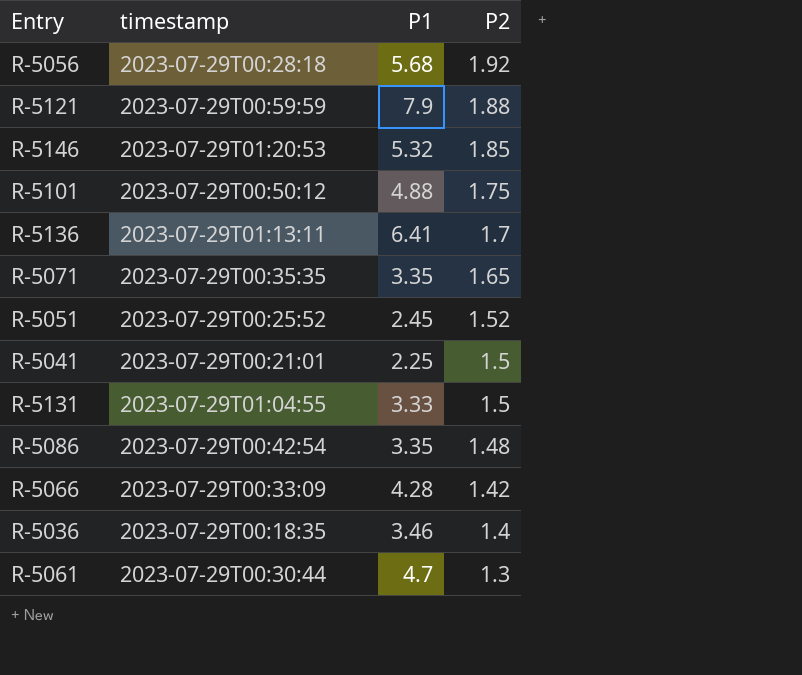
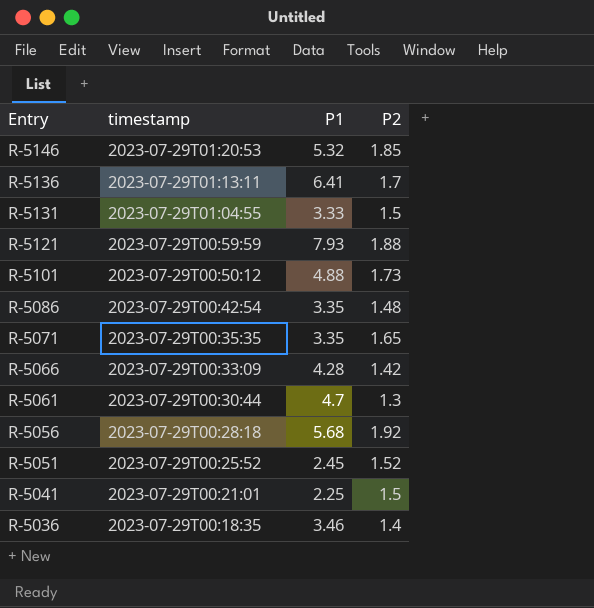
row order: P2 descending -> Entry descending
R-5121 | P1: 7.9 -> 7.93
R-5101 | P2: 1.75 -> 1.73

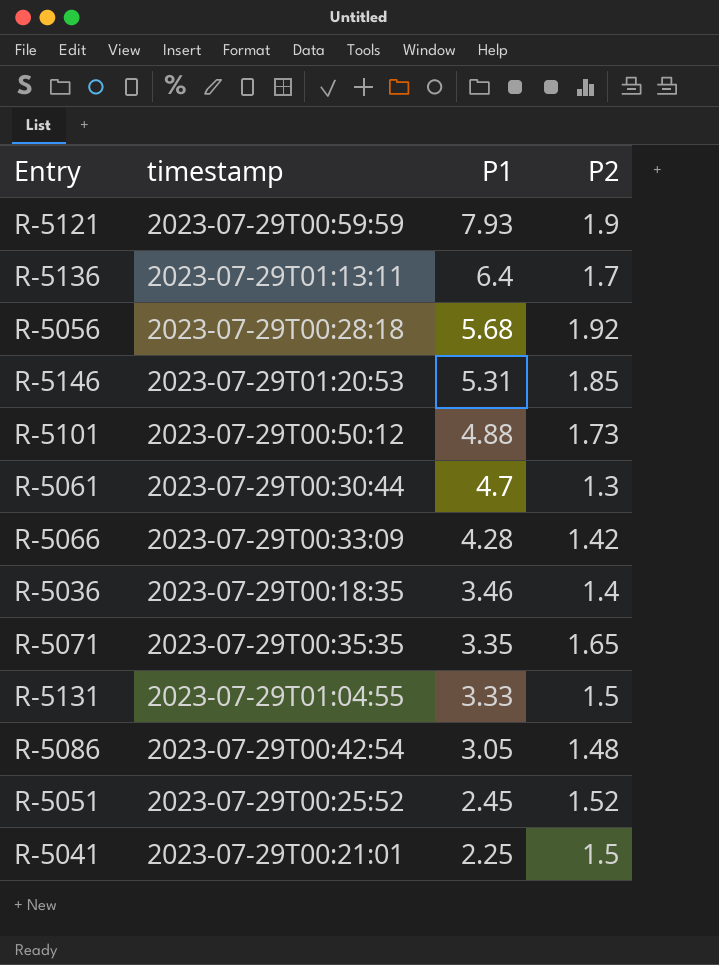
row order: Entry descending -> P1 descending
R-5121 | P2: 1.88 -> 1.9
R-5136 | P1: 6.41 -> 6.4
R-5146 | P1: 5.32 -> 5.31
R-5086 | P1: 3.35 -> 3.05

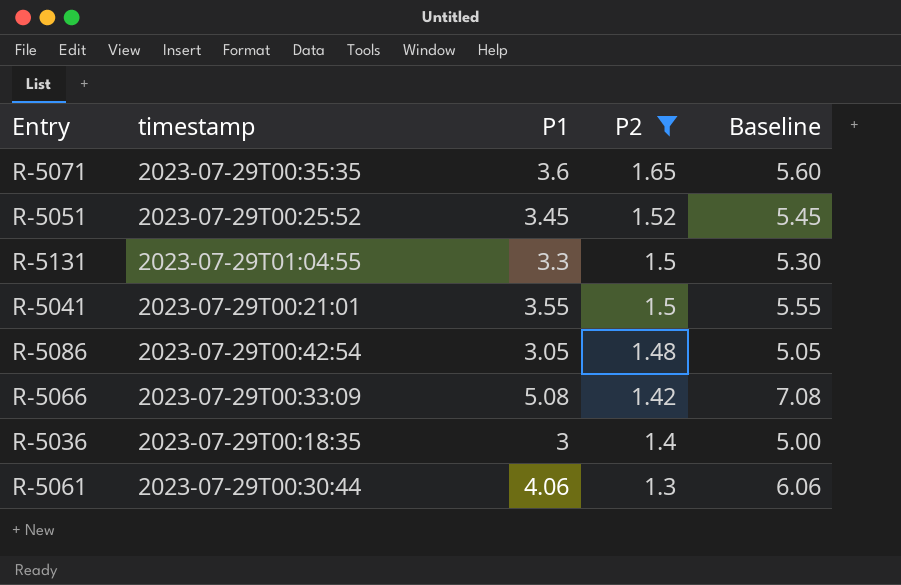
filter: none -> P2 <= 1.65
row order: P1 descending -> P2 descending
column Baseline | formula: none -> [P1] + 2
R-5071 | P1: 3.35 -> 3.6
R-5051 | P1: 2.45 -> 3.45
R-5131 | P1: 3.33 -> 3.3
R-5041 | P1: 2.25 -> 3.55
R-5066 | P1: 4.28 -> 5.08
R-5036 | P1: 3.46 -> 3
R-5061 | P1: 4.7 -> 4.06

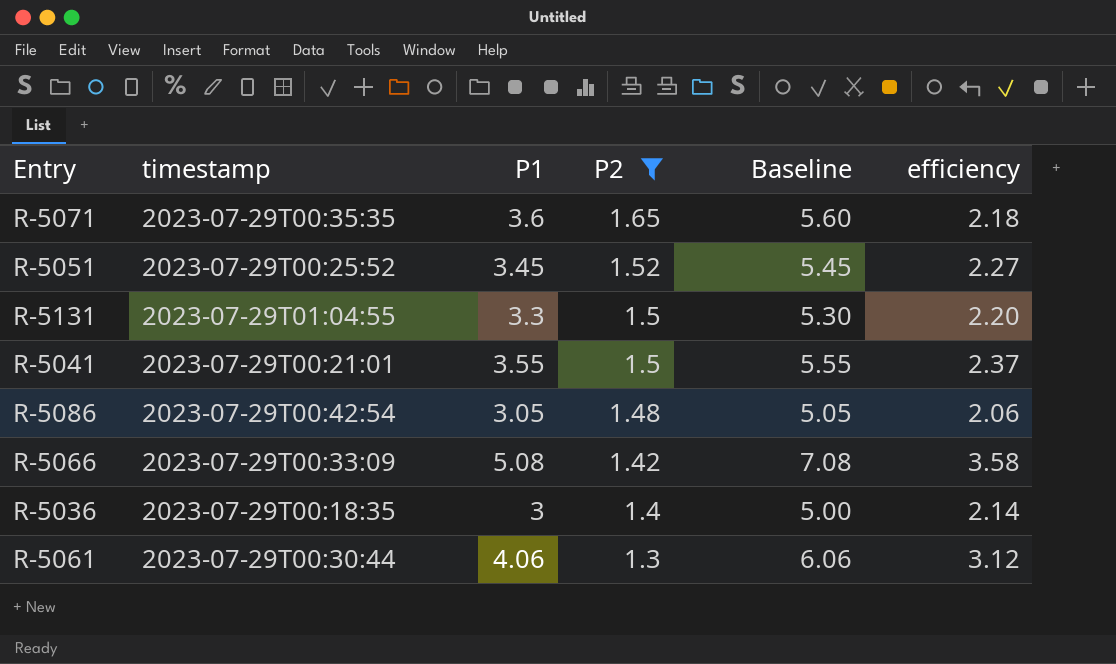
column efficiency | formula: none -> [P1] / [P2]

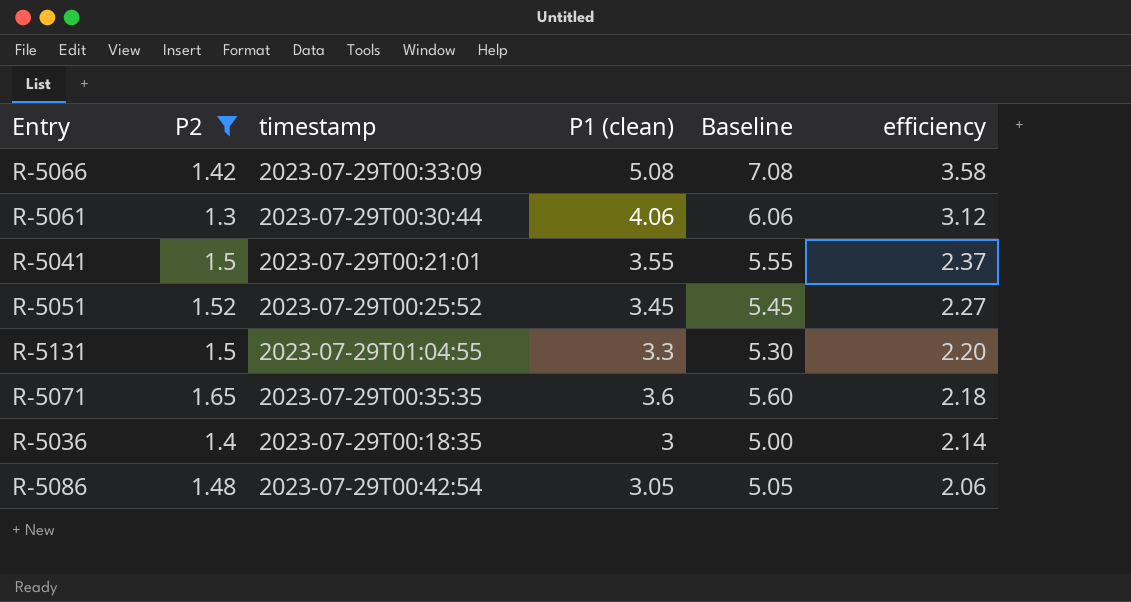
row order: P2 descending -> efficiency descending
column P2 | position: 4 -> 2
column name: P1 -> P1 (clean)

